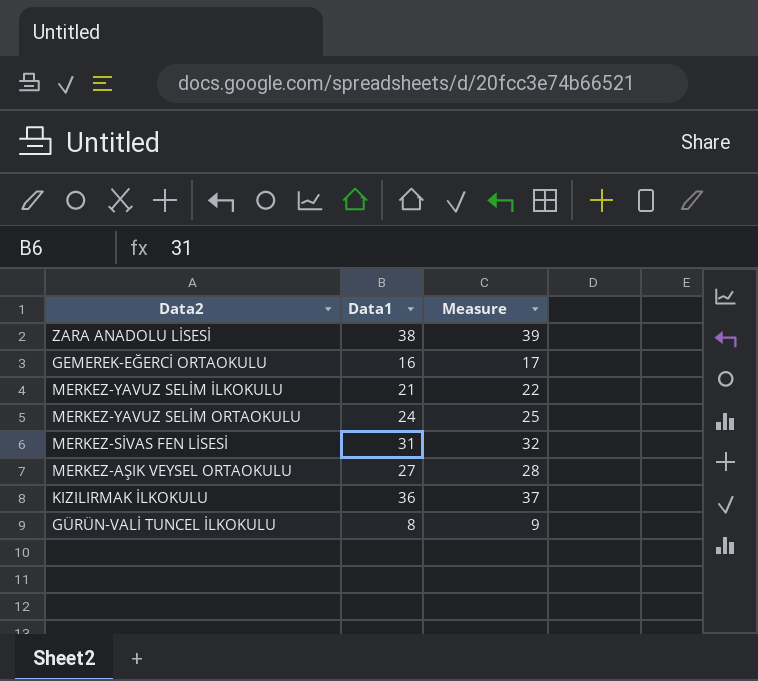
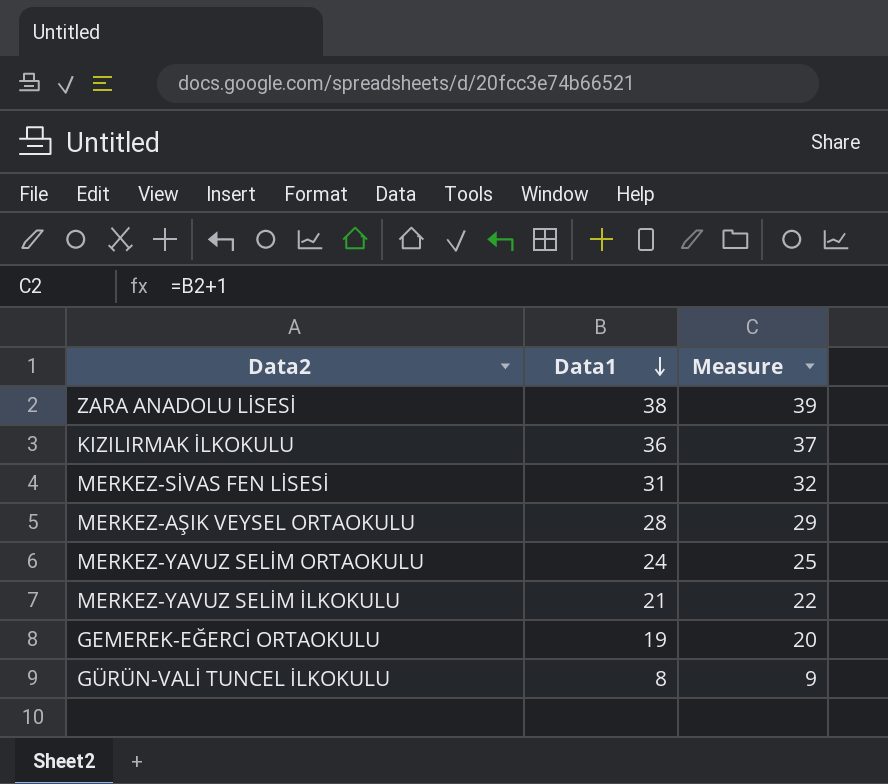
row order: none -> Data1 descending
MERKEZ-AŞIK VEYSEL ORTAOKULU | Data1: 27 -> 28
MERKEZ-AŞIK VEYSEL ORTAOKULU | Measure: 28 -> 29
GEMEREK-EĞERCİ ORTAOKULU | Data1: 16 -> 19
GEMEREK-EĞERCİ ORTAOKULU | Measure: 17 -> 20

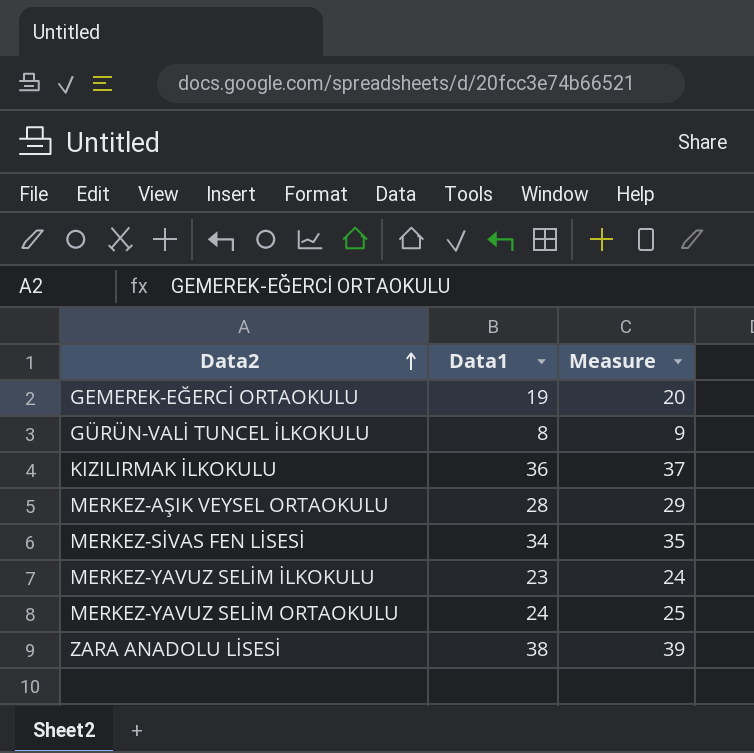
row order: Data1 descending -> Data2 ascending
MERKEZ-SİVAS FEN LİSESİ | Data1: 31 -> 34
MERKEZ-SİVAS FEN LİSESİ | Measure: 32 -> 35
MERKEZ-YAVUZ SELİM İLKOKULU | Data1: 21 -> 23
MERKEZ-YAVUZ SELİM İLKOKULU | Measure: 22 -> 24

